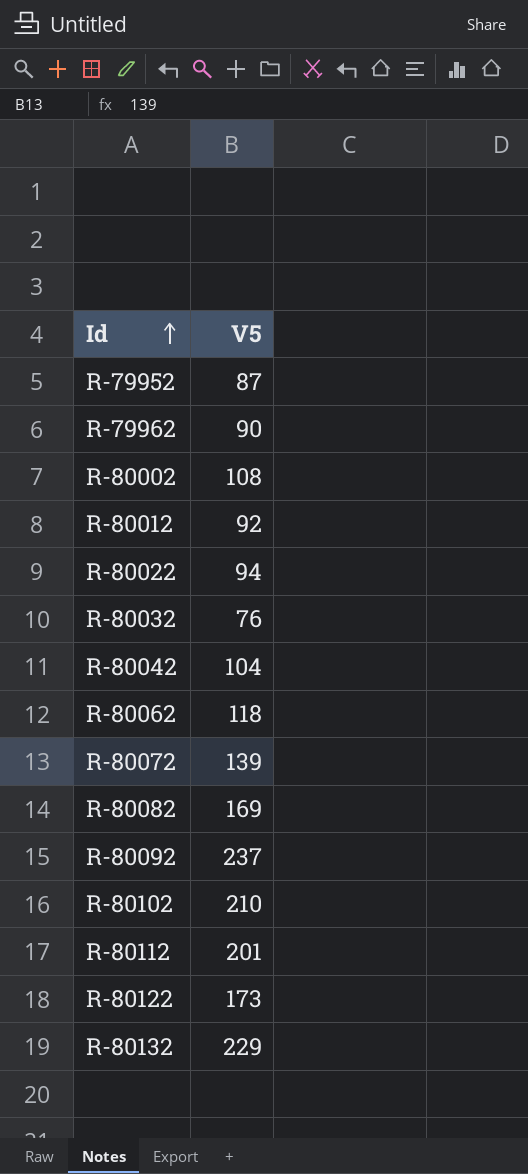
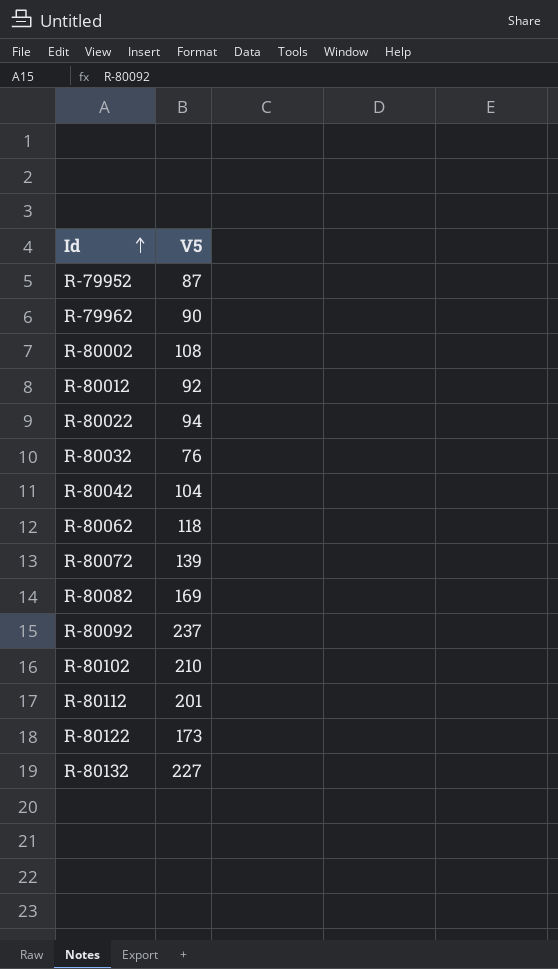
R-80132 | V5: 229 -> 227

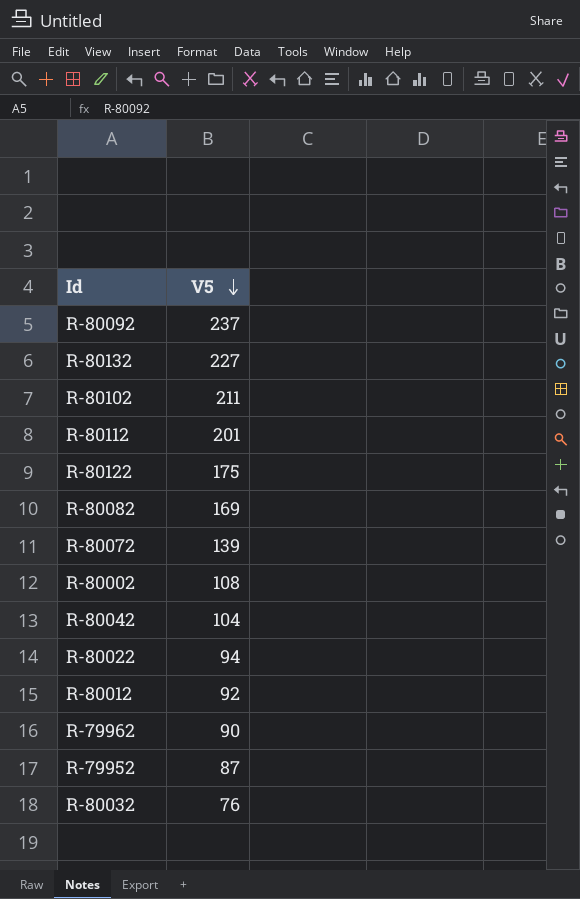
row order: Id ascending -> V5 descending
row R-80062: 118 -> none
R-80102 | V5: 210 -> 211
R-80122 | V5: 173 -> 175

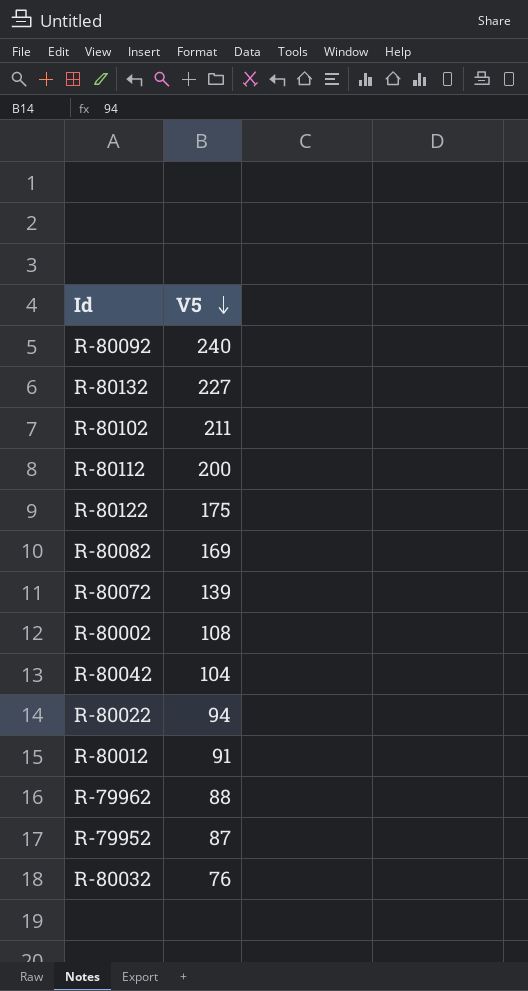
R-80092 | V5: 237 -> 240
R-80112 | V5: 201 -> 200
R-80012 | V5: 92 -> 91
R-79962 | V5: 90 -> 88

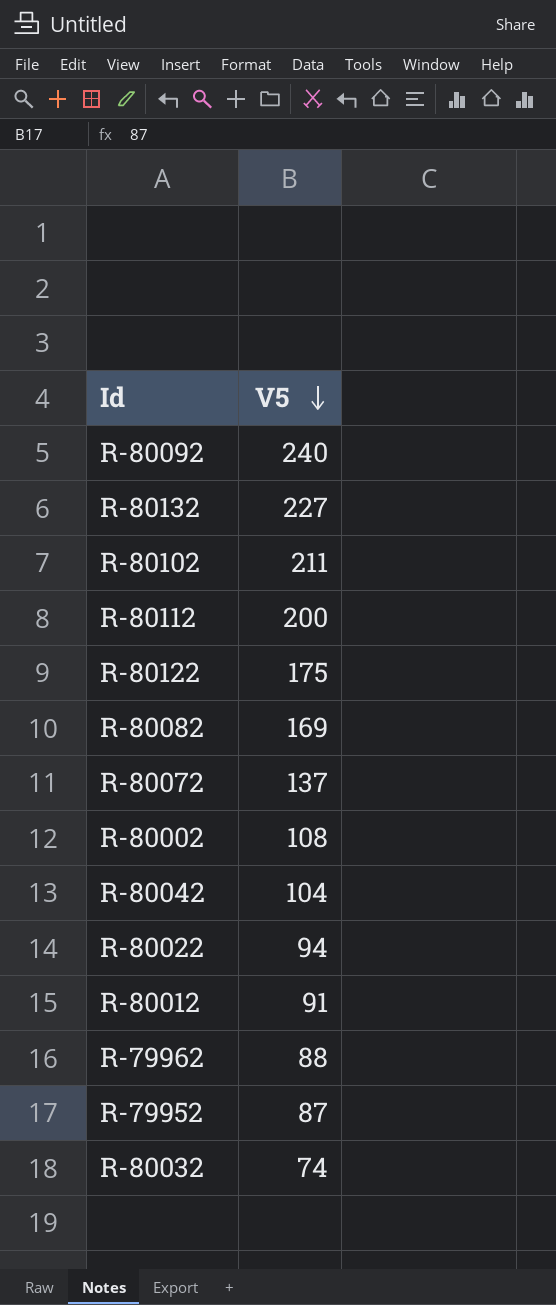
R-80072 | V5: 139 -> 137
R-80032 | V5: 76 -> 74

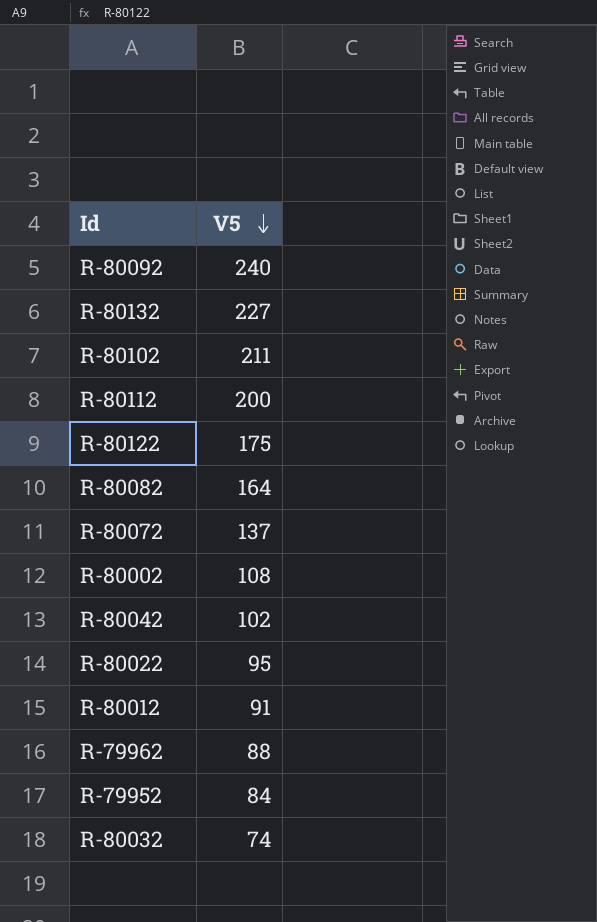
R-80082 | V5: 169 -> 164
R-80042 | V5: 104 -> 102
R-80022 | V5: 94 -> 95
R-79952 | V5: 87 -> 84

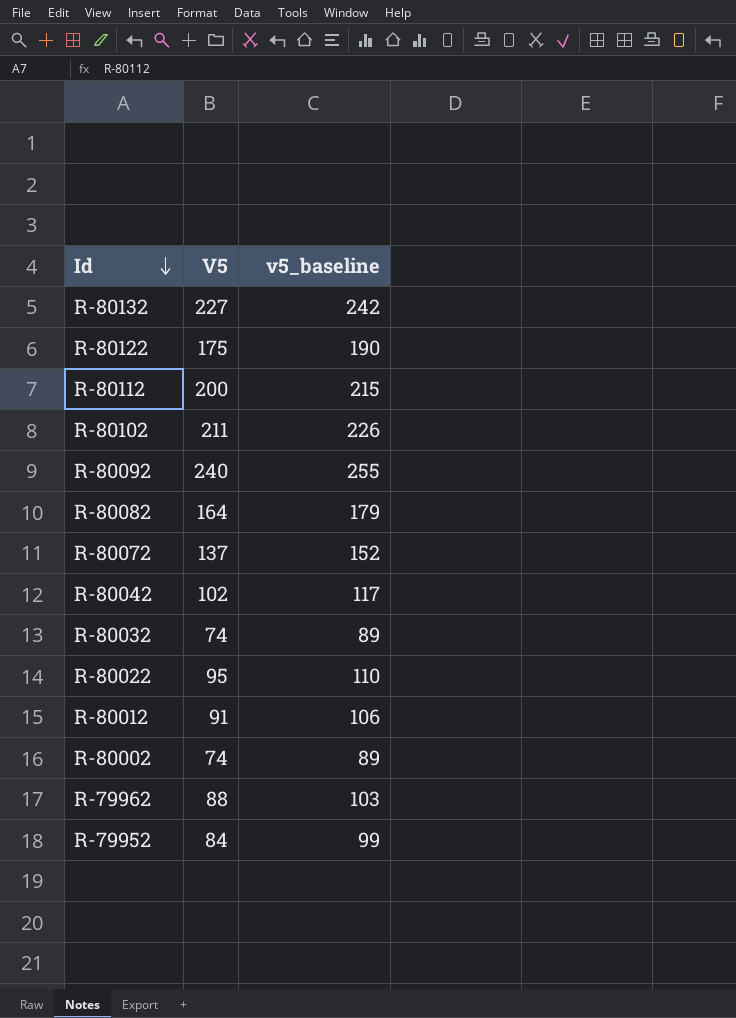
row order: V5 descending -> Id descending
column v5_baseline | formula: none -> [V5] + 15
R-80002 | V5: 108 -> 74

